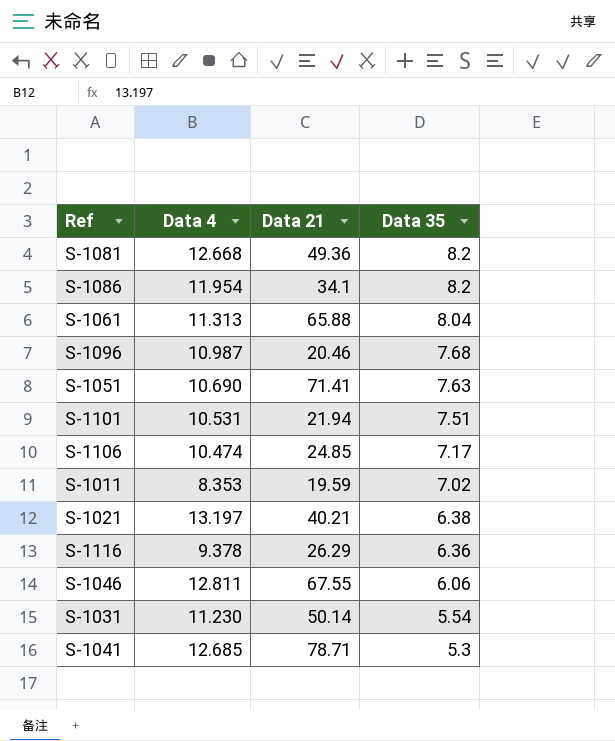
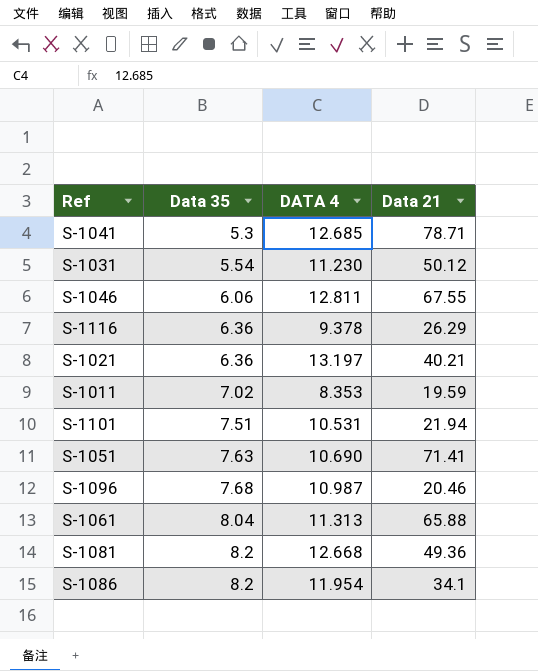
row order: Data 35 descending -> Data 35 ascending
column Data 35 | position: 4 -> 2
column name: Data 4 -> DATA 4
row S-1106: 10.474 | 24.85 | 7.17 -> none
S-1031 | Data 21: 50.14 -> 50.12
S-1021 | Data 35: 6.38 -> 6.36

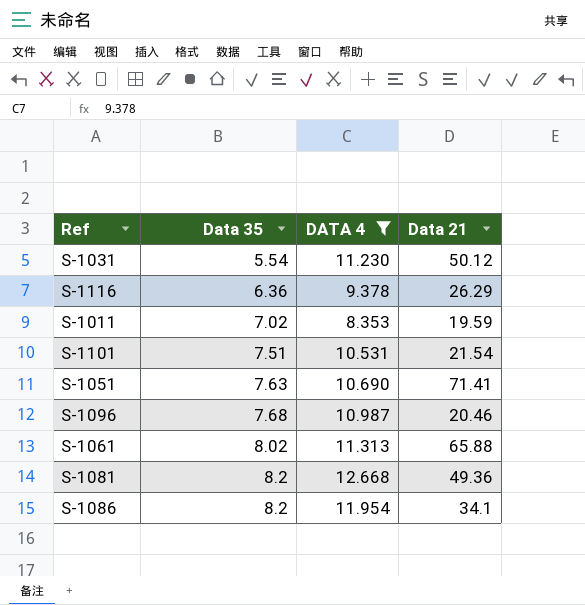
filter: none -> DATA 4 <= 12.668
S-1101 | Data 21: 21.94 -> 21.54
S-1061 | Data 35: 8.04 -> 8.02

